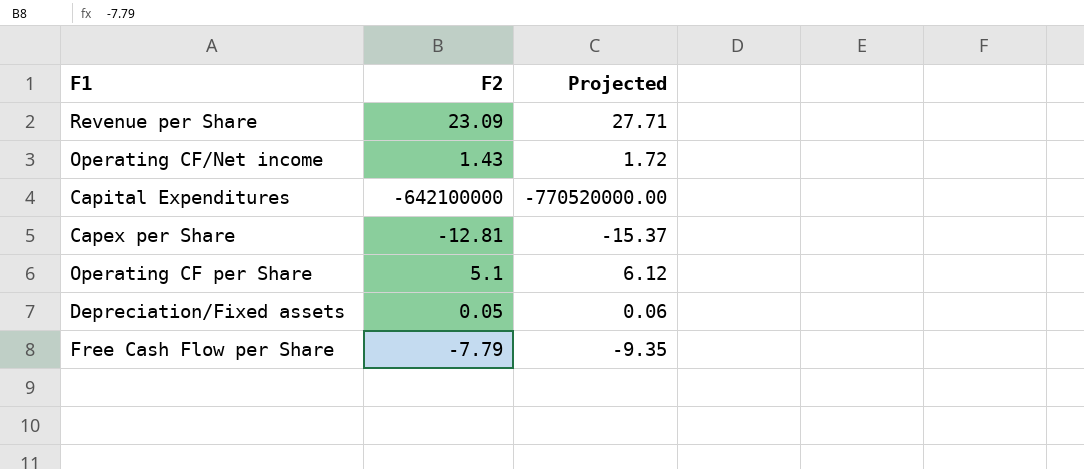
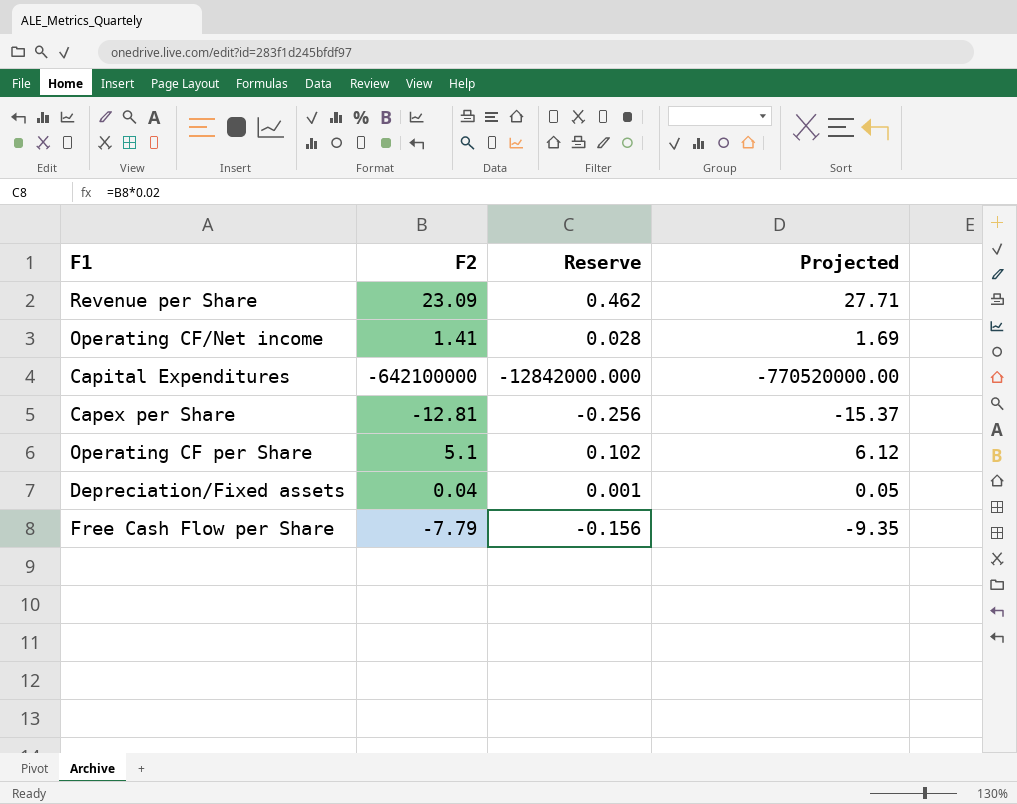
column Reserve | formula: none -> [F2] * 0.02
Operating CF/Net income | F2: 1.43 -> 1.41
Operating CF/Net income | Projected: 1.72 -> 1.69
Depreciation/Fixed assets | F2: 0.05 -> 0.04
Depreciation/Fixed assets | Projected: 0.06 -> 0.05

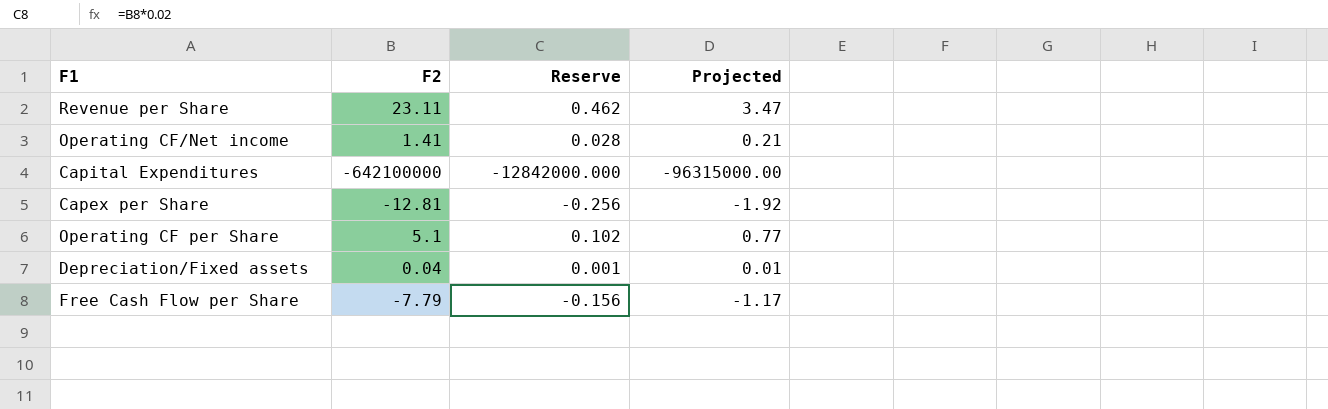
column Projected | formula: [F2] * 1.2 -> [F2] * 0.15
Revenue per Share | F2: 23.09 -> 23.11

